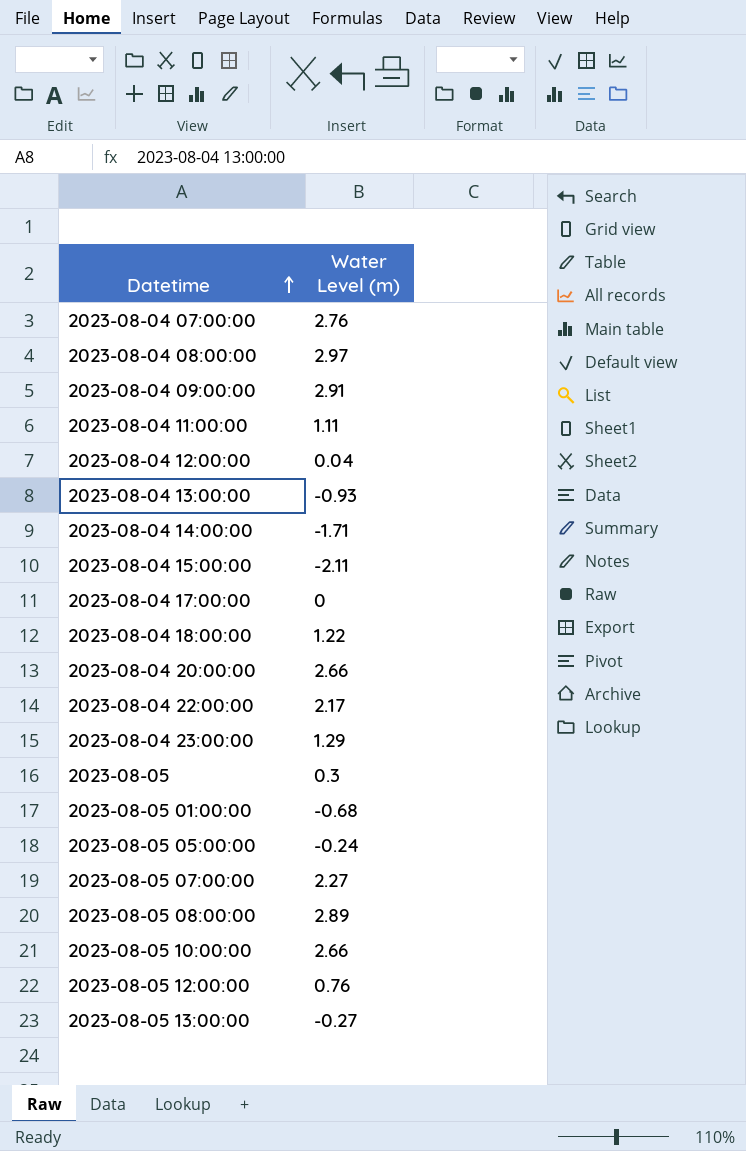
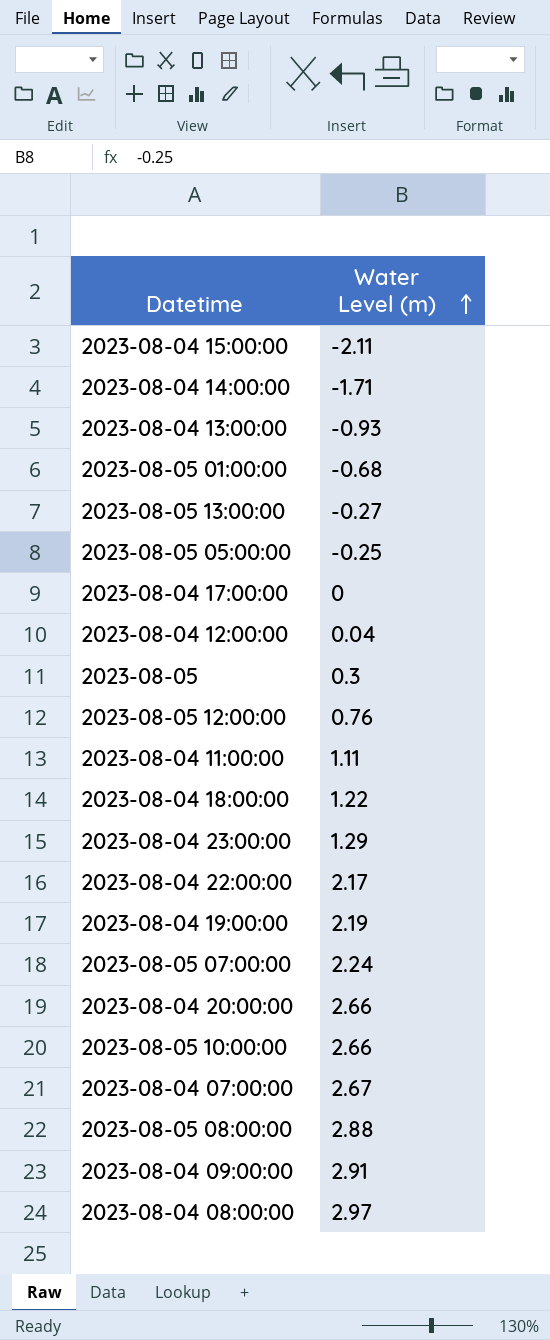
row order: Datetime ascending -> Water Level (m) ascending
2023-08-05 05:00:00 | Water Level (m): -0.24 -> -0.25
row 2023-08-04 19:00:00: none -> 2.19
2023-08-05 07:00:00 | Water Level (m): 2.27 -> 2.24
2023-08-04 07:00:00 | Water Level (m): 2.76 -> 2.67
2023-08-05 08:00:00 | Water Level (m): 2.89 -> 2.88

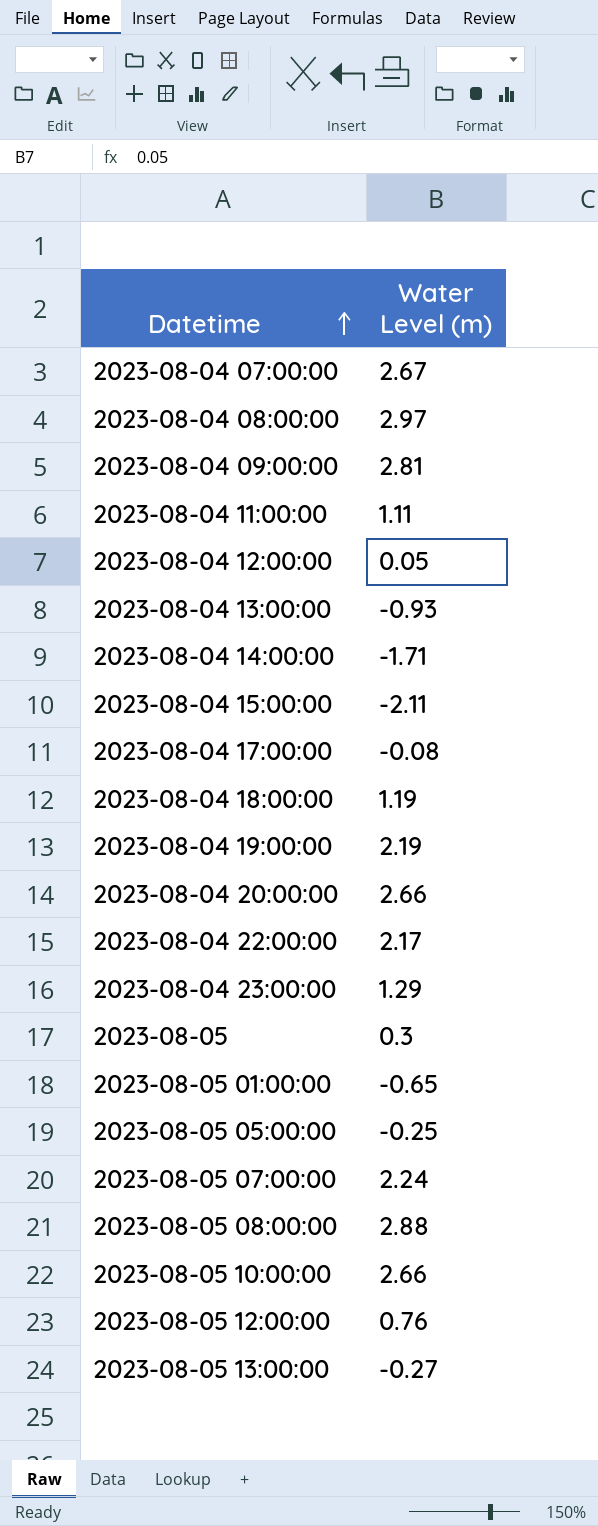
row order: Water Level (m) ascending -> Datetime ascending
2023-08-04 09:00:00 | Water Level (m): 2.91 -> 2.81
2023-08-04 12:00:00 | Water Level (m): 0.04 -> 0.05
2023-08-04 17:00:00 | Water Level (m): 0 -> -0.08
2023-08-04 18:00:00 | Water Level (m): 1.22 -> 1.19
2023-08-05 01:00:00 | Water Level (m): -0.68 -> -0.65

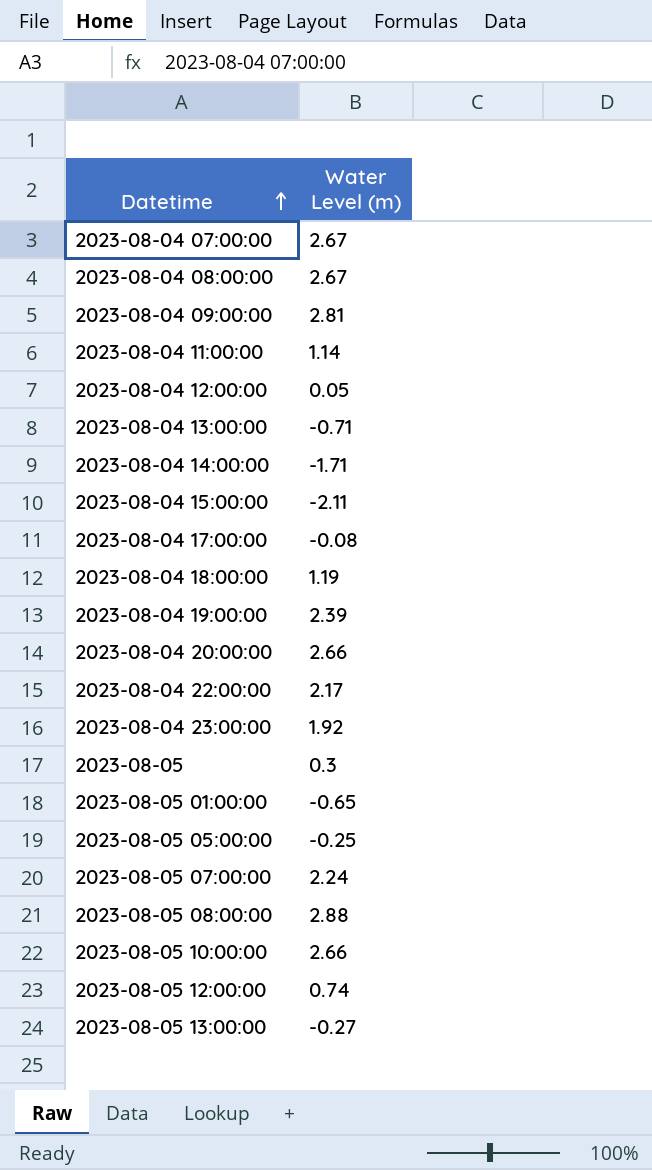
2023-08-04 08:00:00 | Water Level (m): 2.97 -> 2.67
2023-08-04 11:00:00 | Water Level (m): 1.11 -> 1.14
2023-08-04 13:00:00 | Water Level (m): -0.93 -> -0.71
2023-08-04 19:00:00 | Water Level (m): 2.19 -> 2.39
2023-08-04 23:00:00 | Water Level (m): 1.29 -> 1.92
2023-08-05 12:00:00 | Water Level (m): 0.76 -> 0.74

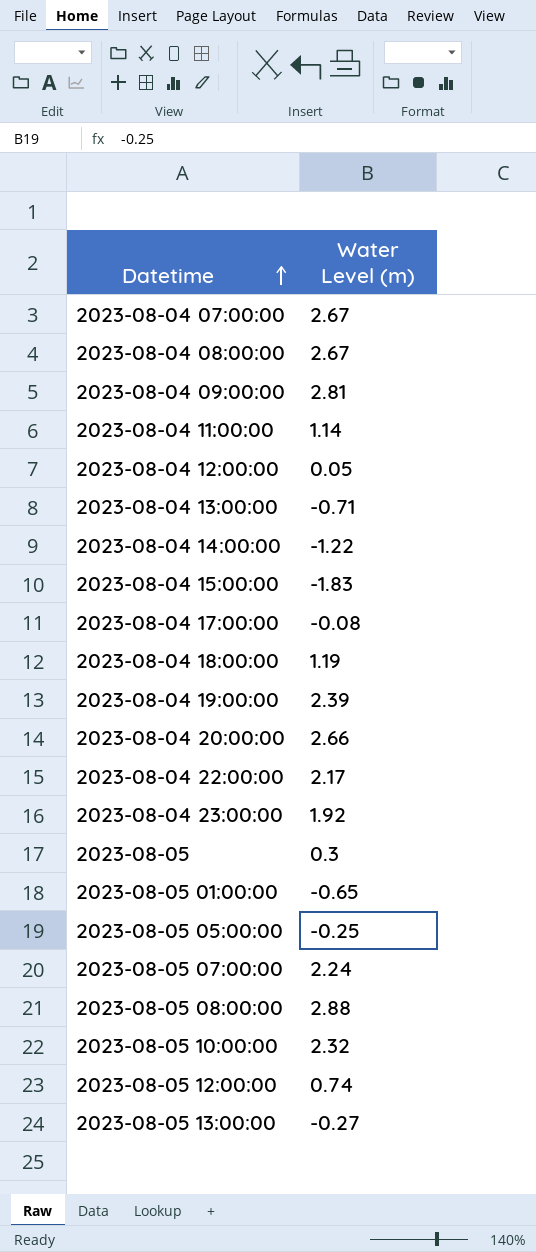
2023-08-04 14:00:00 | Water Level (m): -1.71 -> -1.22
2023-08-04 15:00:00 | Water Level (m): -2.11 -> -1.83
2023-08-05 10:00:00 | Water Level (m): 2.66 -> 2.32

